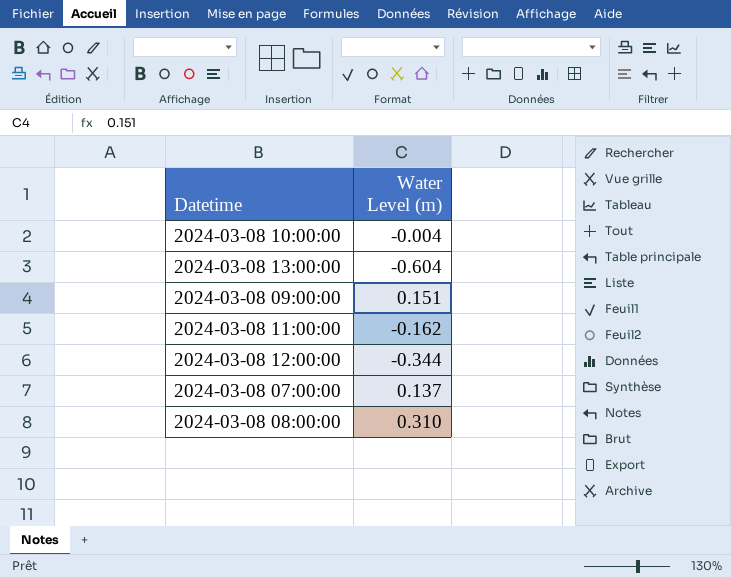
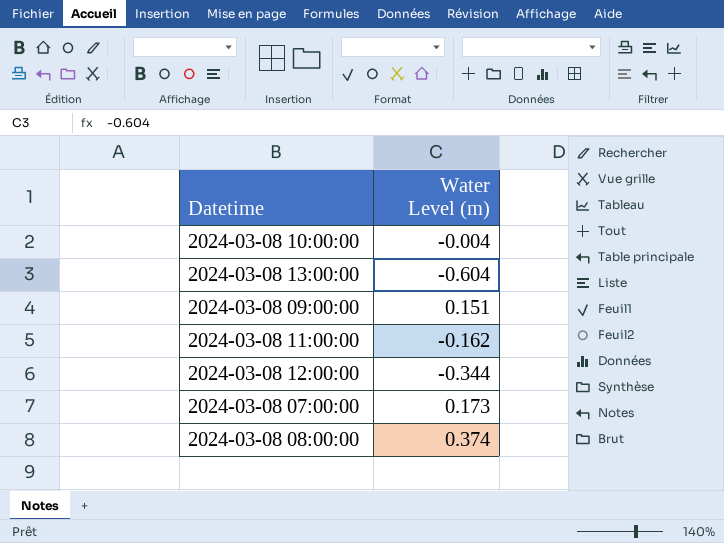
2024-03-08 07:00:00 | Water Level (m): 0.137 -> 0.173
2024-03-08 08:00:00 | Water Level (m): 0.310 -> 0.374

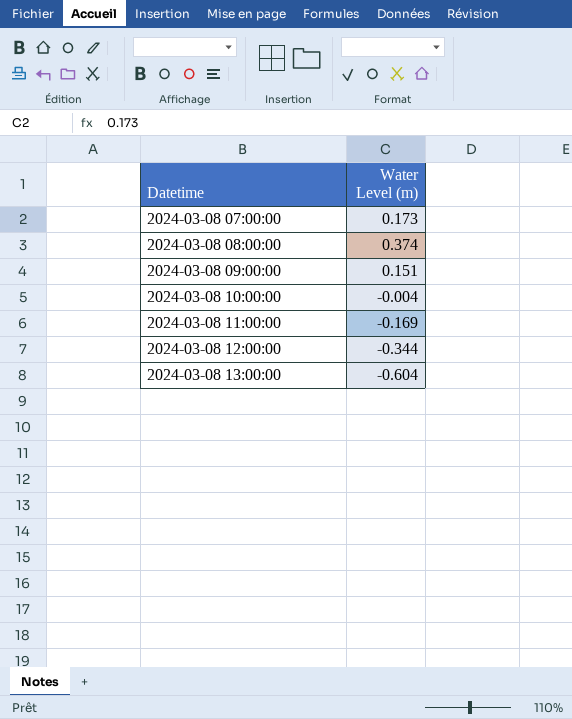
row order: none -> Datetime ascending
2024-03-08 11:00:00 | Water Level (m): -0.162 -> -0.169

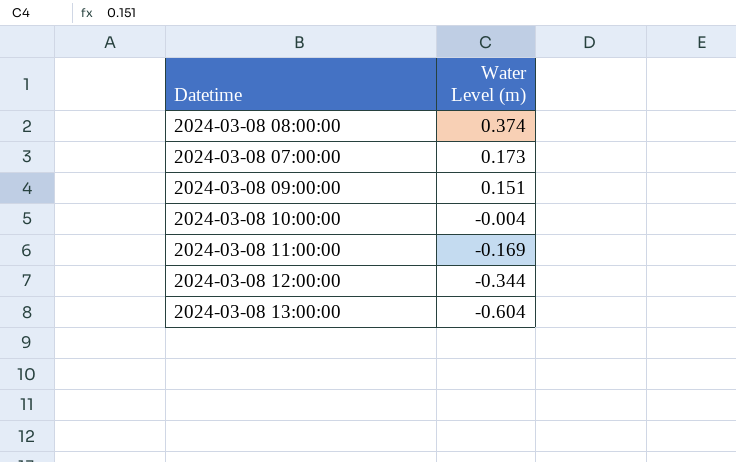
row order: Datetime ascending -> Water Level (m) descending

